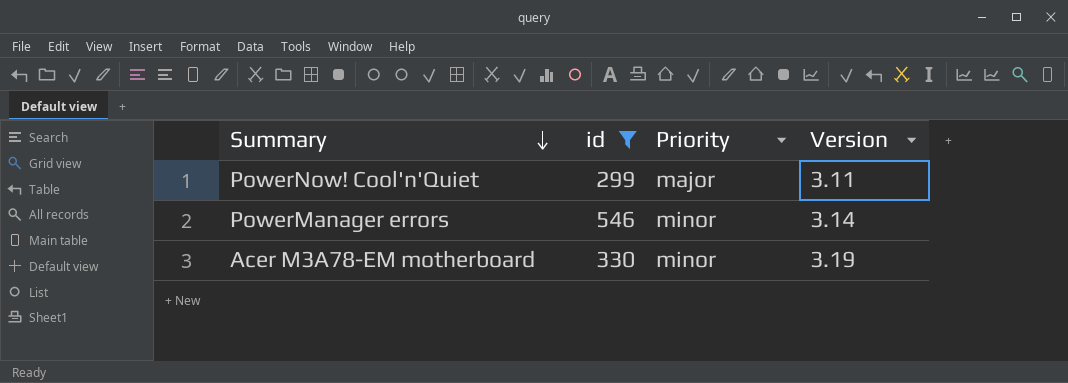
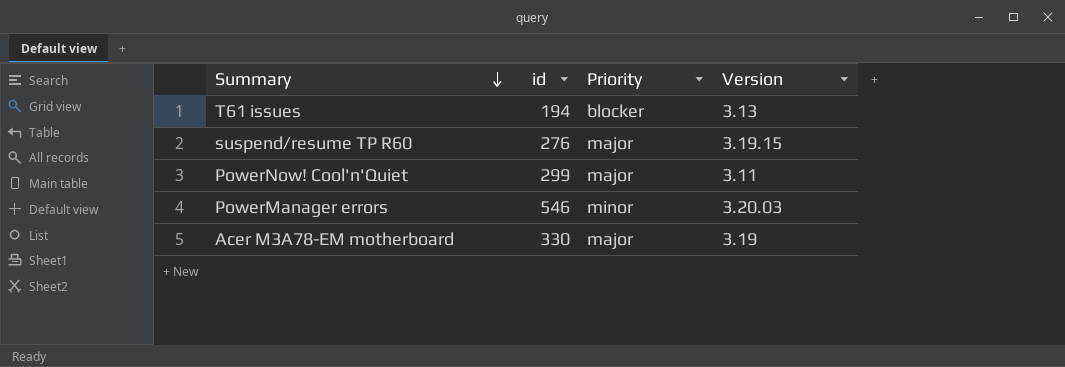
filter: id >= 299 -> none
PowerManager errors | Version: 3.14 -> 3.20.03
Acer M3A78-EM motherboard | Priority: minor -> major

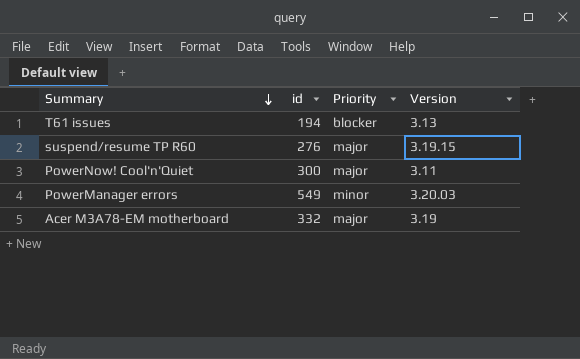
PowerNow! Cool'n'Quiet | id: 299 -> 300
PowerManager errors | id: 546 -> 549
Acer M3A78-EM motherboard | id: 330 -> 332

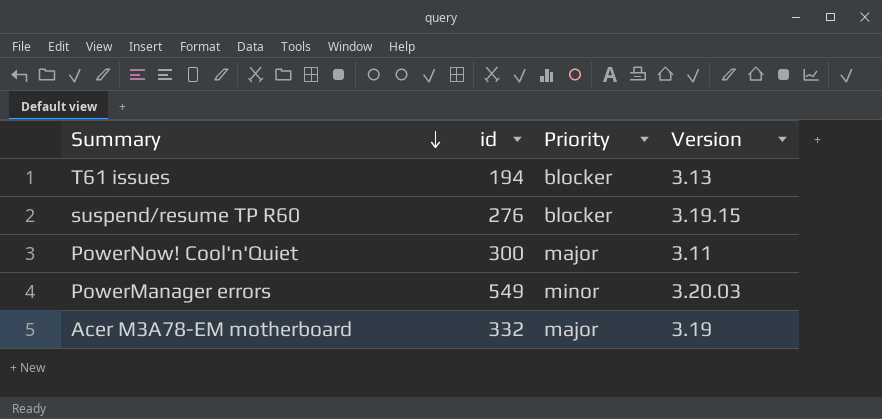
suspend/resume TP R60 | Priority: major -> blocker

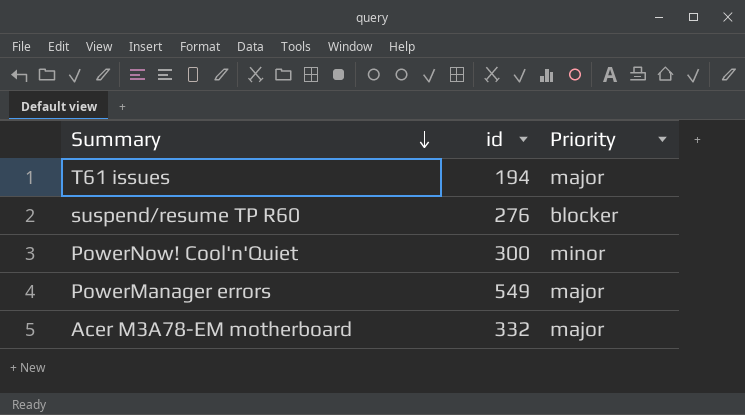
column Version | position: 4 -> none
T61 issues | Priority: blocker -> major
PowerNow! Cool'n'Quiet | Priority: major -> minor
PowerManager errors | Priority: minor -> major

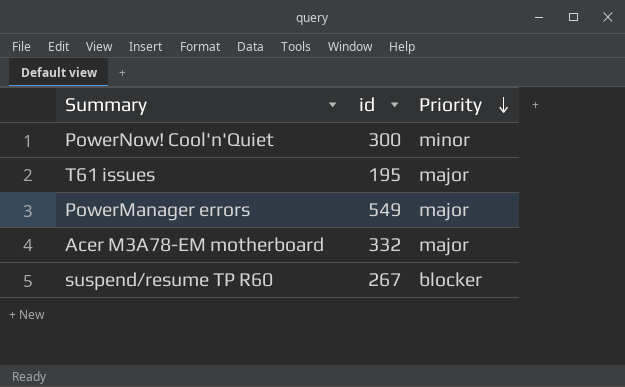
row order: Summary descending -> Priority descending
T61 issues | id: 194 -> 195
suspend/resume TP R60 | id: 276 -> 267

